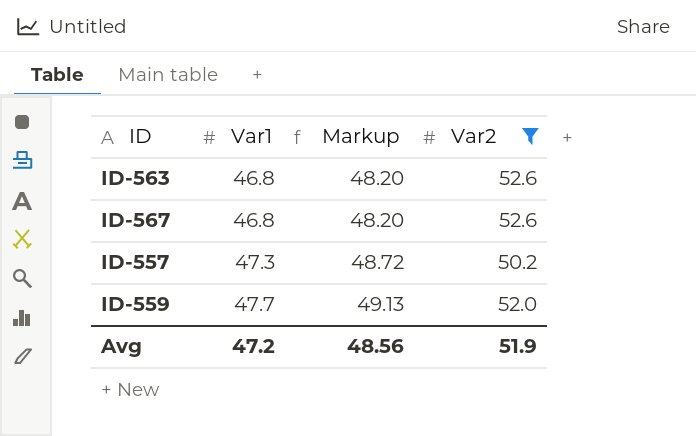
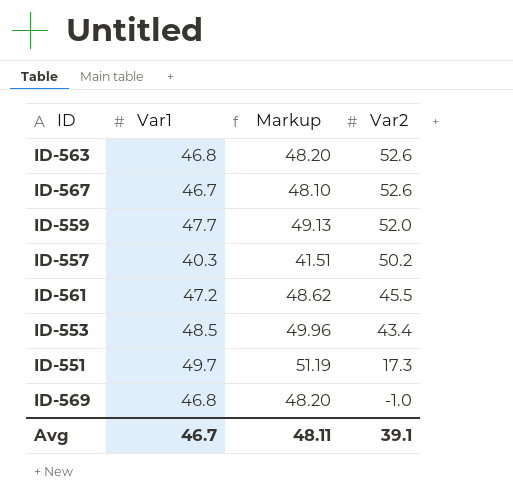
filter: Var2 >= 50.2 -> none
row order: Var1 ascending -> Var2 descending
ID-567 | Var1: 46.8 -> 46.7
ID-567 | Markup: 48.20 -> 48.10
ID-557 | Var1: 47.3 -> 40.3
ID-557 | Markup: 48.72 -> 41.51
Avg | Var1: 47.2 -> 46.7
Avg | Markup: 48.56 -> 48.11
Avg | Var2: 51.9 -> 39.1

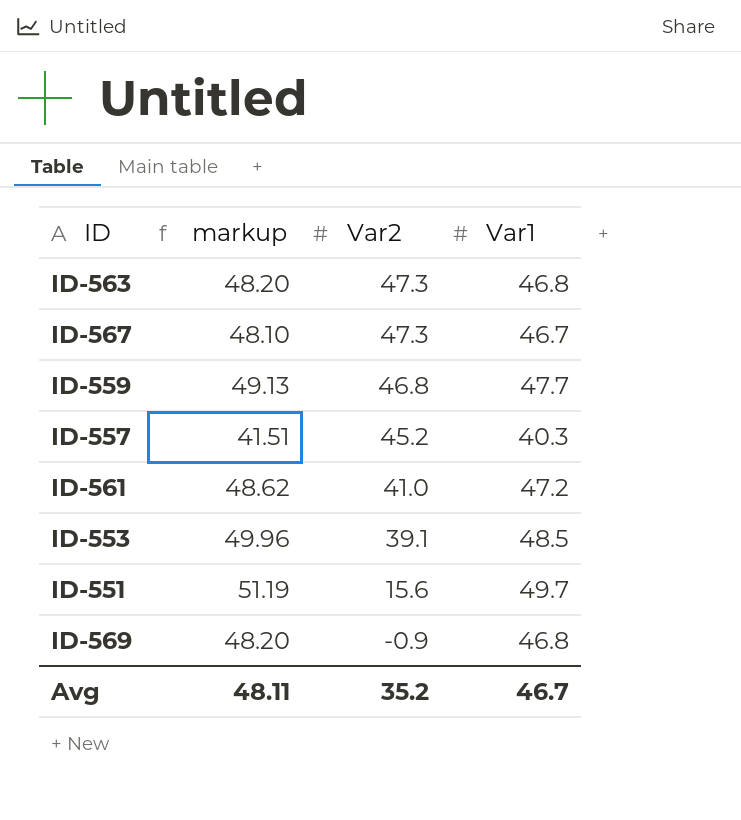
column name: Markup -> markup
column Var1 | position: 2 -> 4
ID-563 | Var2: 52.6 -> 47.3
ID-567 | Var2: 52.6 -> 47.3
ID-559 | Var2: 52.0 -> 46.8
ID-557 | Var2: 50.2 -> 45.2
ID-561 | Var2: 45.5 -> 41.0
ID-553 | Var2: 43.4 -> 39.1
ID-551 | Var2: 17.3 -> 15.6
ID-569 | Var2: -1.0 -> -0.9
Avg | Var2: 39.1 -> 35.2

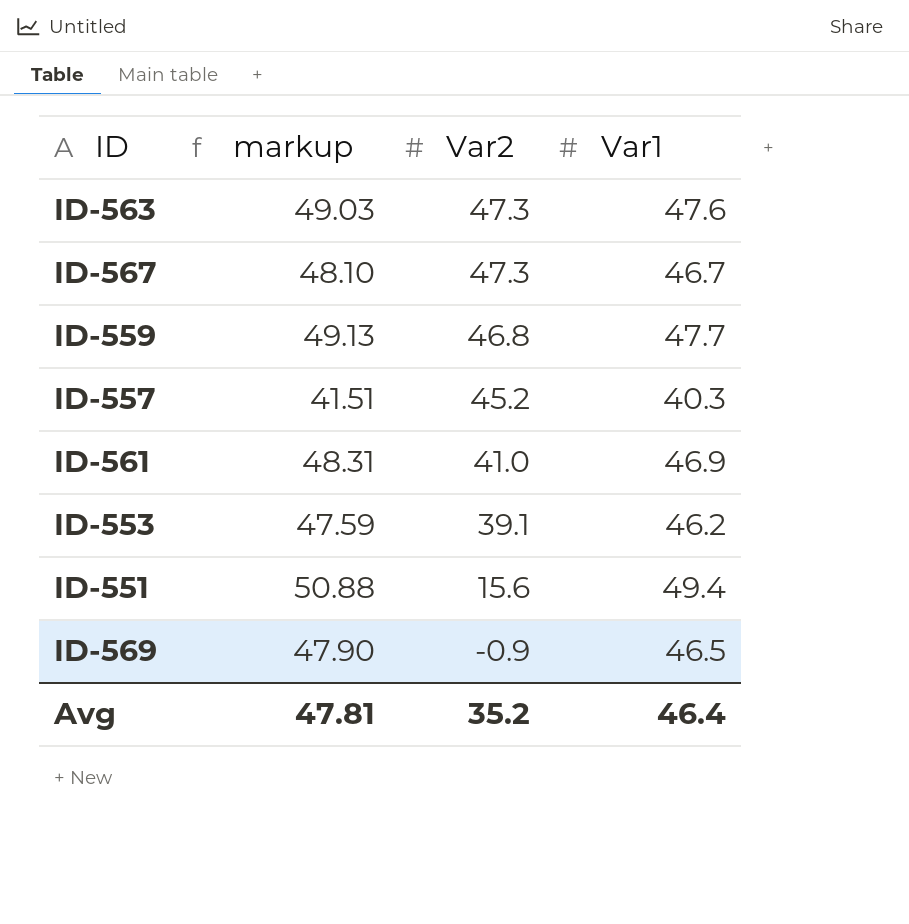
ID-563 | markup: 48.20 -> 49.03
ID-563 | Var1: 46.8 -> 47.6
ID-561 | markup: 48.62 -> 48.31
ID-561 | Var1: 47.2 -> 46.9
ID-553 | markup: 49.96 -> 47.59
ID-553 | Var1: 48.5 -> 46.2
ID-551 | markup: 51.19 -> 50.88
ID-551 | Var1: 49.7 -> 49.4
ID-569 | markup: 48.20 -> 47.90
ID-569 | Var1: 46.8 -> 46.5
Avg | markup: 48.11 -> 47.81
Avg | Var1: 46.7 -> 46.4

